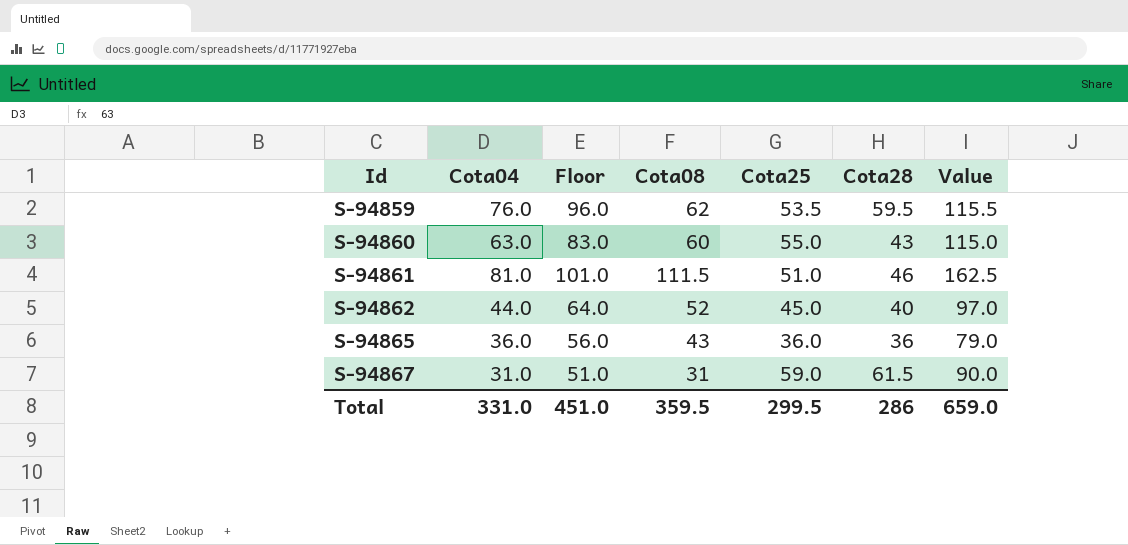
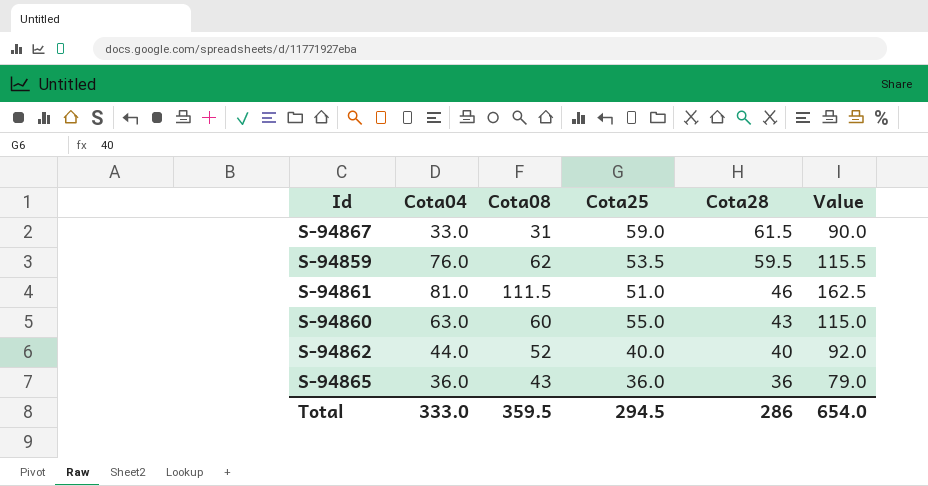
row order: Id ascending -> Cota28 descending
column Floor | formula: [Cota04] + 20 -> none
S-94867 | Cota04: 31.0 -> 33.0
S-94862 | Cota25: 45.0 -> 40.0
S-94862 | Value: 97.0 -> 92.0
Total | Cota04: 331.0 -> 333.0
Total | Cota25: 299.5 -> 294.5
Total | Value: 659.0 -> 654.0

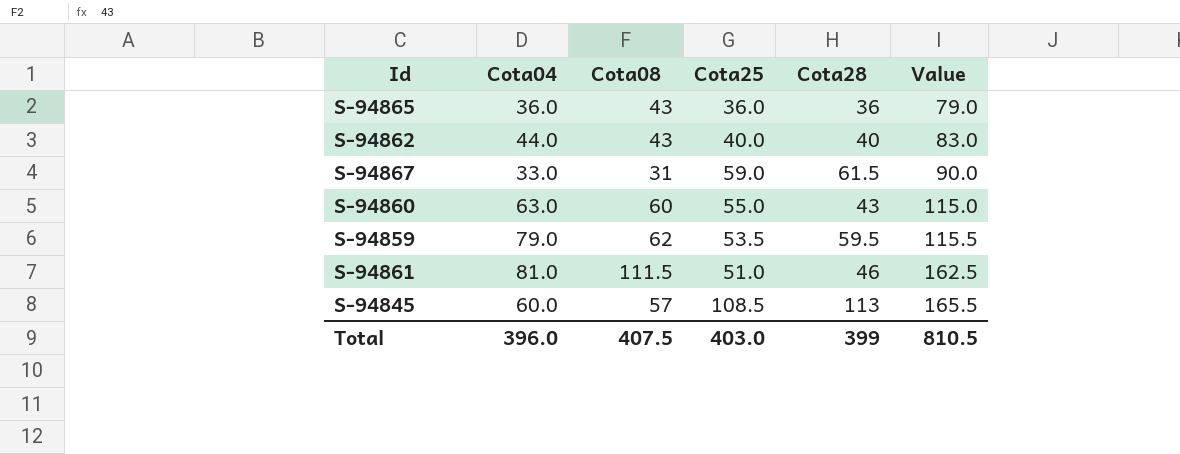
row order: Cota28 descending -> Value ascending
S-94862 | Cota08: 52 -> 43
S-94862 | Value: 92.0 -> 83.0
S-94859 | Cota04: 76.0 -> 79.0
row S-94845: none -> 60.0 | 57 | 108.5 | 113 | 165.5
Total | Cota04: 333.0 -> 396.0
Total | Cota08: 359.5 -> 407.5
Total | Cota25: 294.5 -> 403.0
Total | Cota28: 286 -> 399
Total | Value: 654.0 -> 810.5

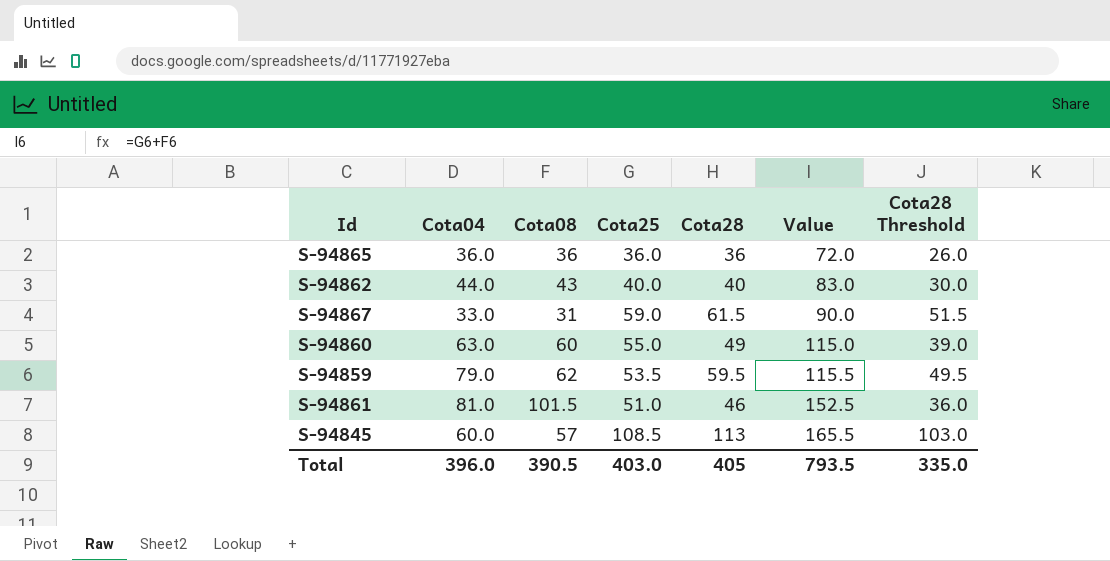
column Cota28 Threshold | formula: none -> [Cota28] - 10
S-94865 | Cota08: 43 -> 36
S-94865 | Value: 79.0 -> 72.0
S-94860 | Cota28: 43 -> 49
S-94861 | Cota08: 111.5 -> 101.5
S-94861 | Value: 162.5 -> 152.5
Total | Cota08: 407.5 -> 390.5
Total | Cota28: 399 -> 405
Total | Value: 810.5 -> 793.5

